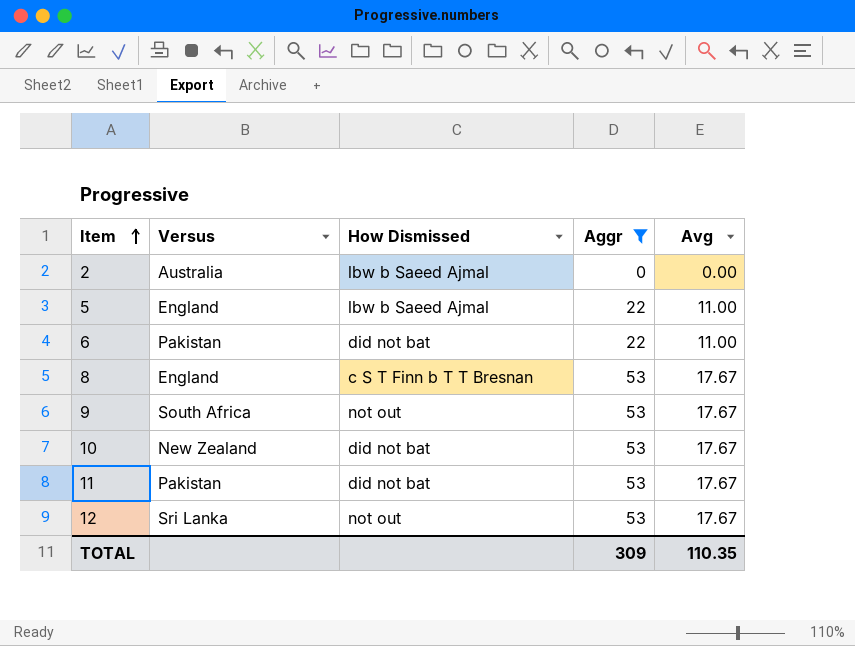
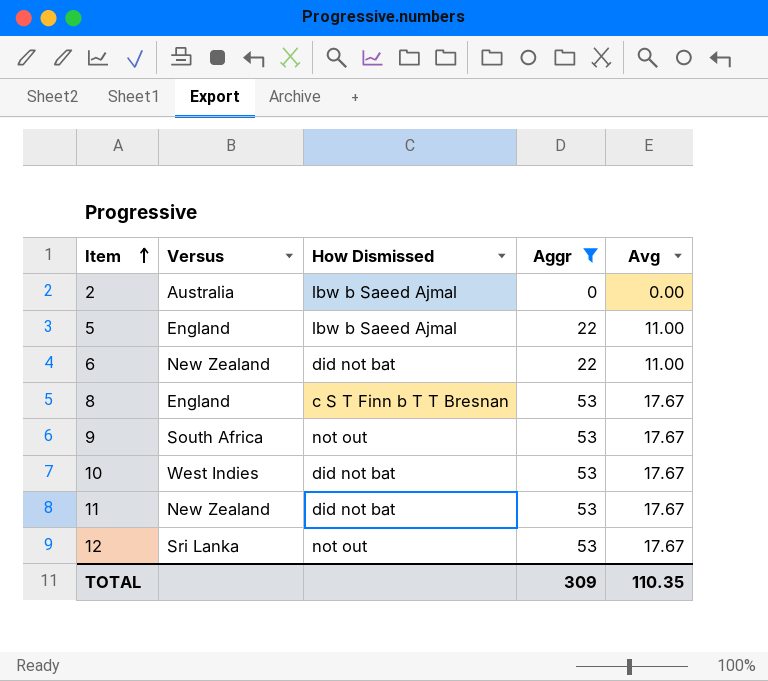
6 | Versus: Pakistan -> New Zealand
10 | Versus: New Zealand -> West Indies
11 | Versus: Pakistan -> New Zealand

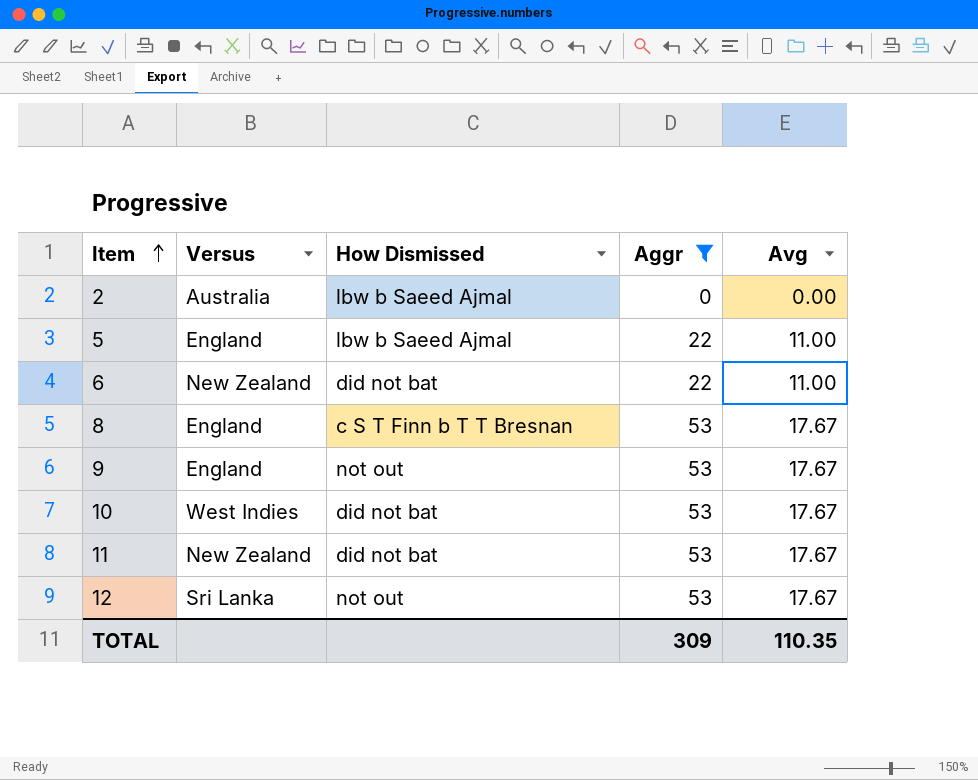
9 | Versus: South Africa -> England

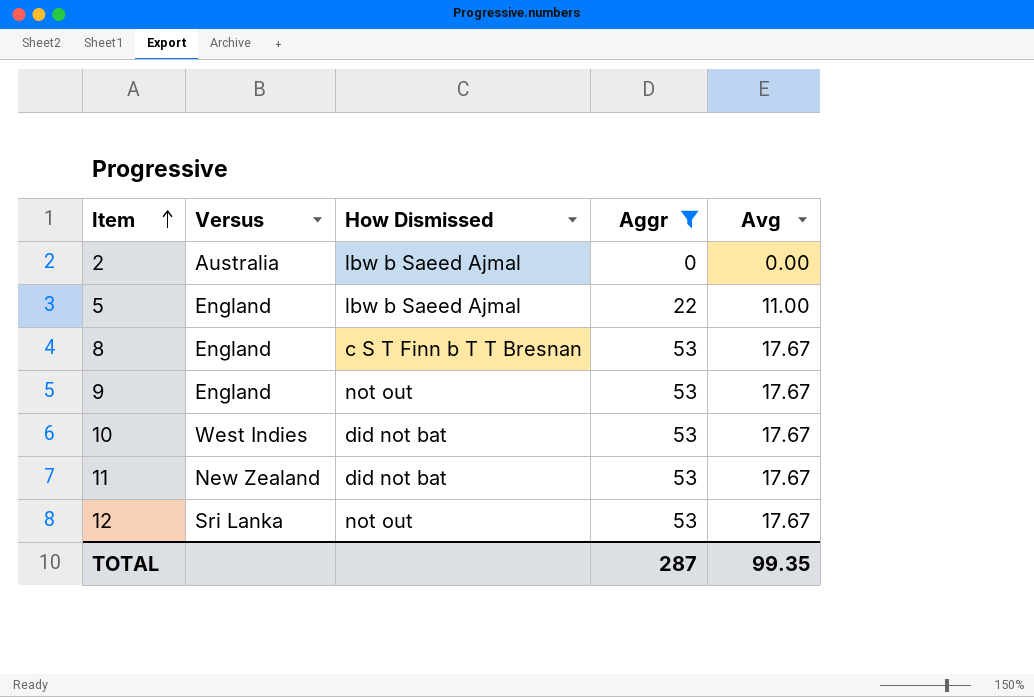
row 6: New Zealand | did not bat | 22 | 11.00 -> none
TOTAL | Aggr: 309 -> 287
TOTAL | Avg: 110.35 -> 99.35

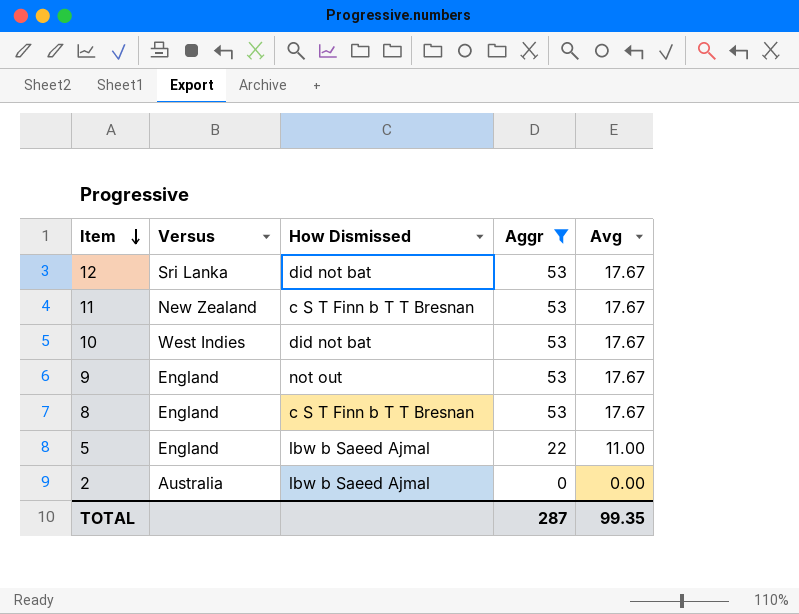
row order: Item ascending -> Item descending
12 | How Dismissed: not out -> did not bat
11 | How Dismissed: did not bat -> c S T Finn b T T Bresnan

